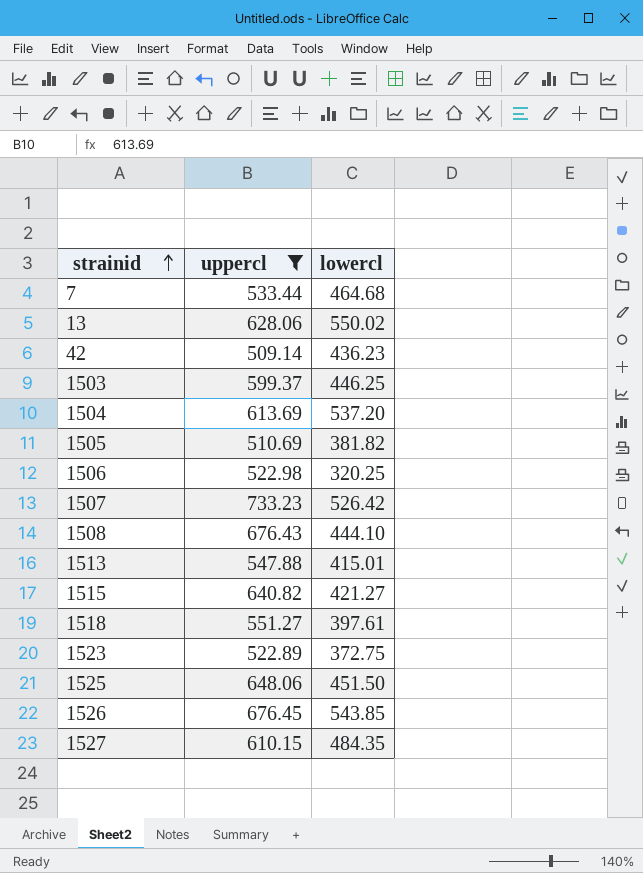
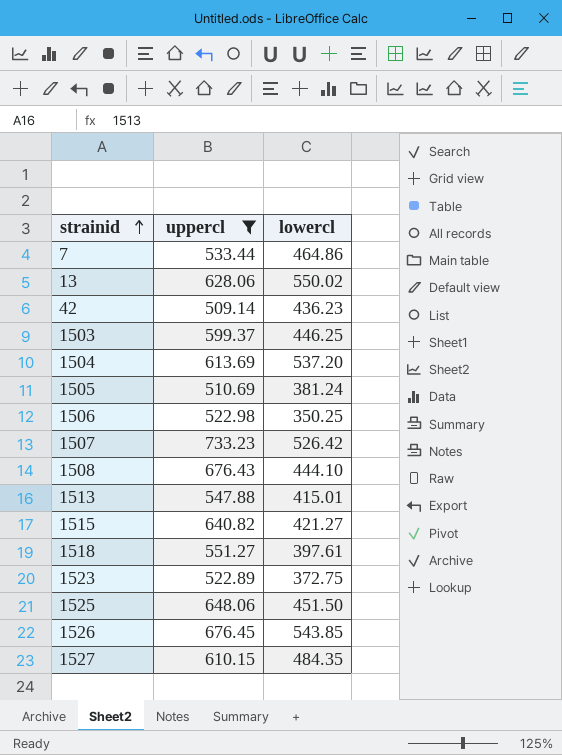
7 | lowercl: 464.68 -> 464.86
1505 | lowercl: 381.82 -> 381.24
1506 | lowercl: 320.25 -> 350.25

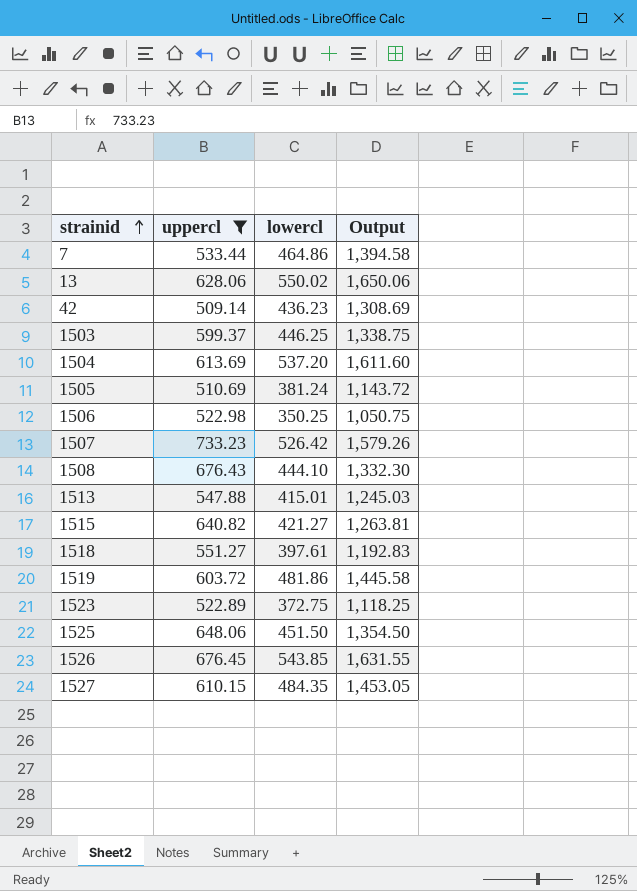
column Output | formula: none -> [lowercl] * 3
row 1519: none -> 603.72 | 481.86 | 1,445.58

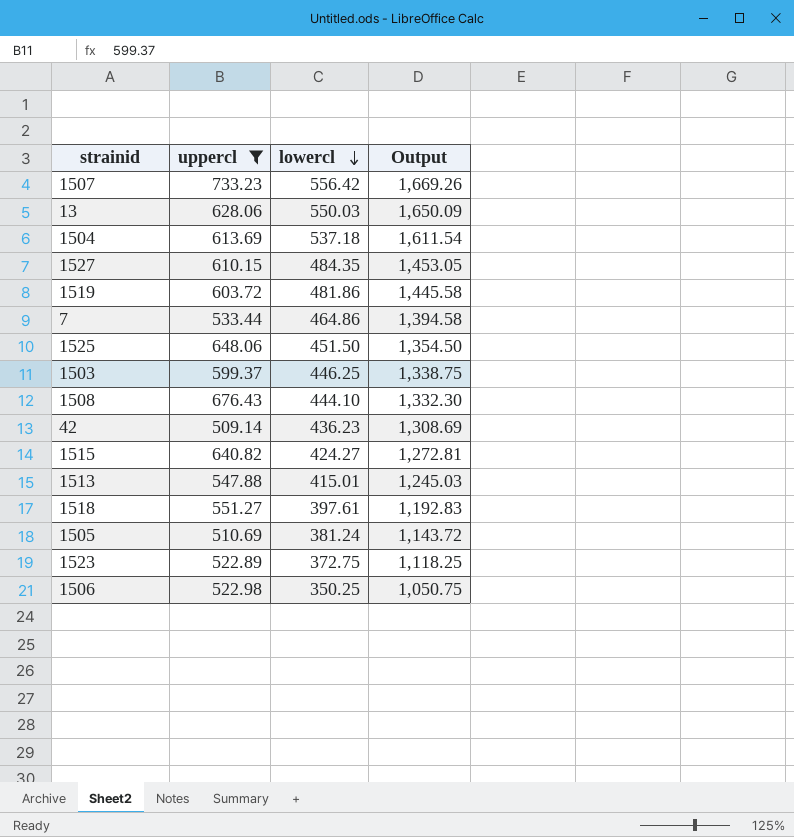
row order: strainid ascending -> lowercl descending
row 1526: 676.45 | 543.85 | 1,631.55 -> none
1507 | lowercl: 526.42 -> 556.42
1507 | Output: 1,579.26 -> 1,669.26
13 | lowercl: 550.02 -> 550.03
13 | Output: 1,650.06 -> 1,650.09
1504 | lowercl: 537.20 -> 537.18
1504 | Output: 1,611.60 -> 1,611.54
1515 | lowercl: 421.27 -> 424.27
1515 | Output: 1,263.81 -> 1,272.81

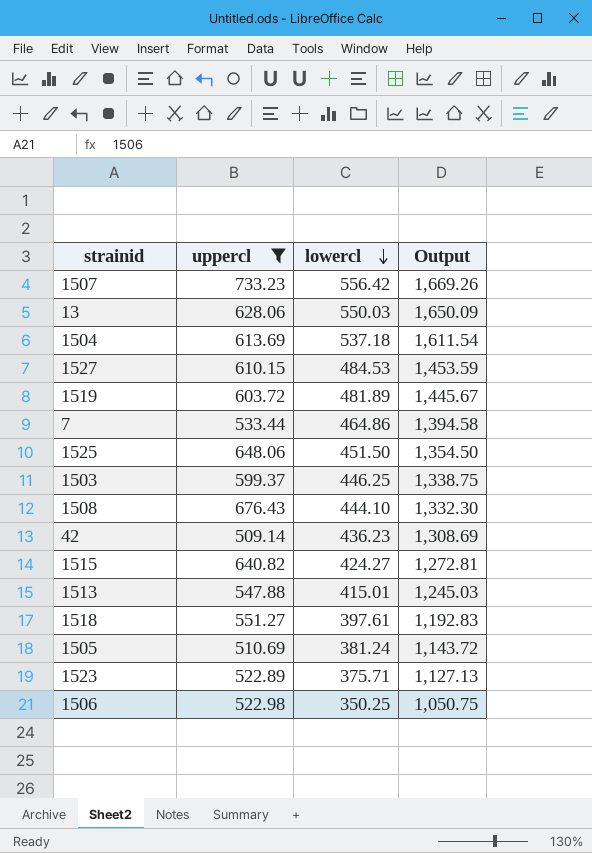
1527 | lowercl: 484.35 -> 484.53
1527 | Output: 1,453.05 -> 1,453.59
1519 | lowercl: 481.86 -> 481.89
1519 | Output: 1,445.58 -> 1,445.67
1523 | lowercl: 372.75 -> 375.71
1523 | Output: 1,118.25 -> 1,127.13

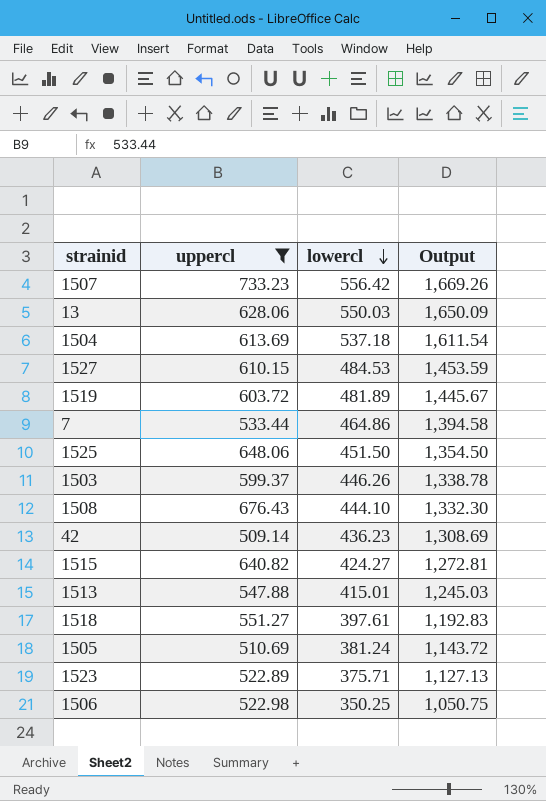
1503 | lowercl: 446.25 -> 446.26
1503 | Output: 1,338.75 -> 1,338.78

